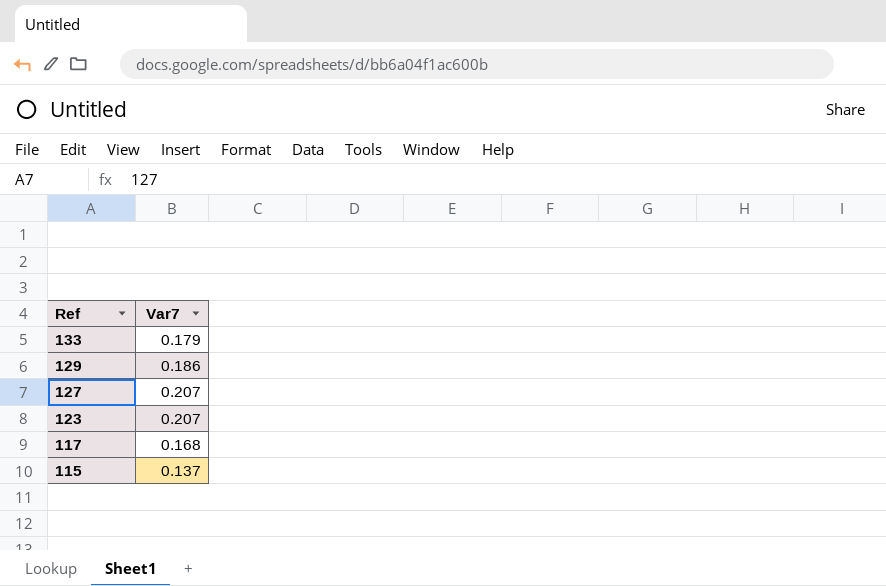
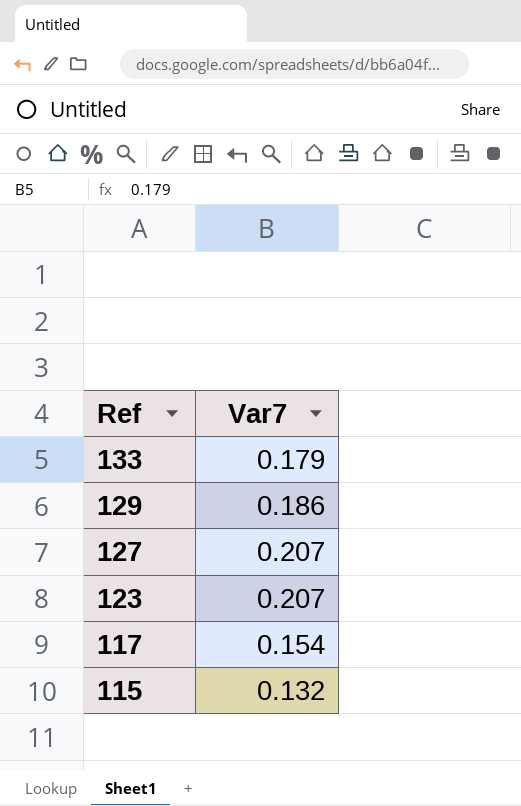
117 | Var7: 0.168 -> 0.154
115 | Var7: 0.137 -> 0.132

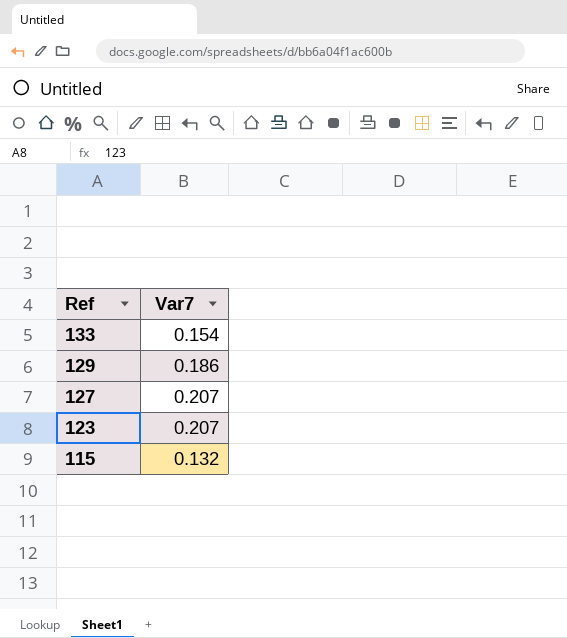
row 117: 0.154 -> none
133 | Var7: 0.179 -> 0.154

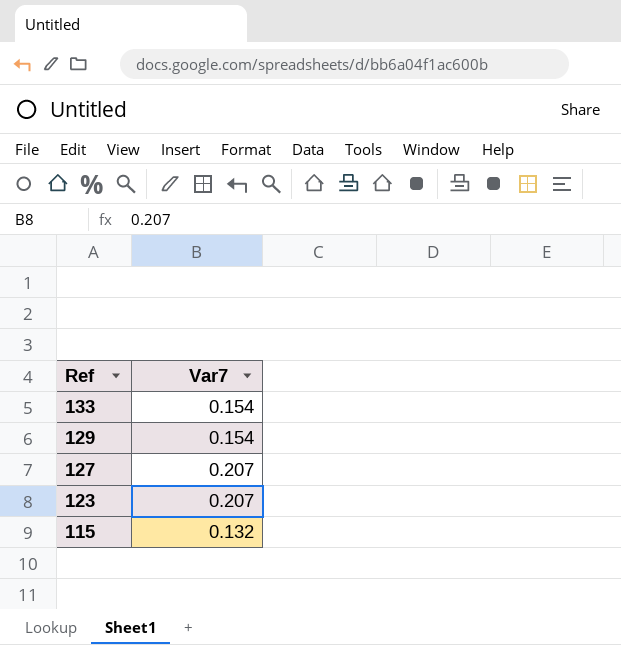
129 | Var7: 0.186 -> 0.154

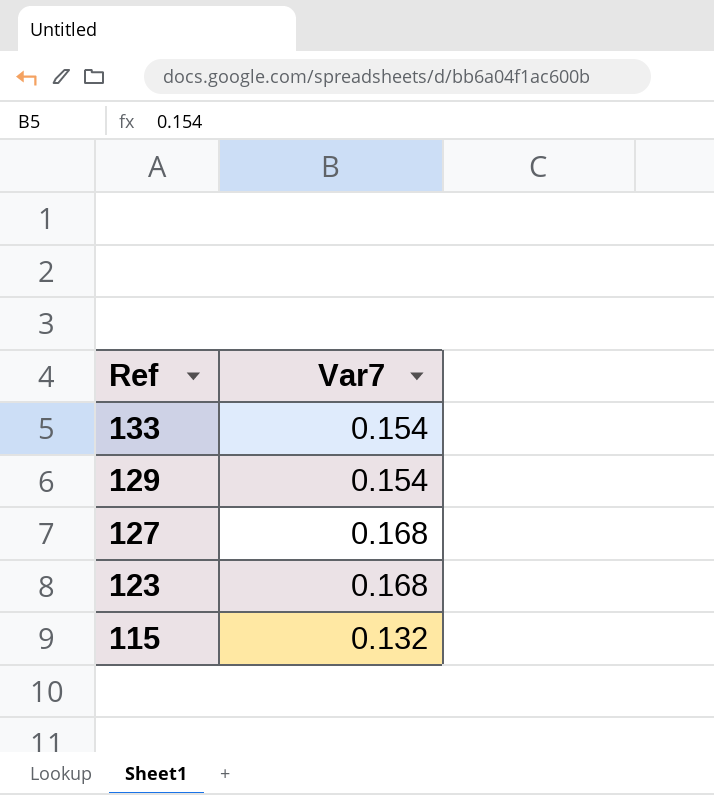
127 | Var7: 0.207 -> 0.168
123 | Var7: 0.207 -> 0.168

